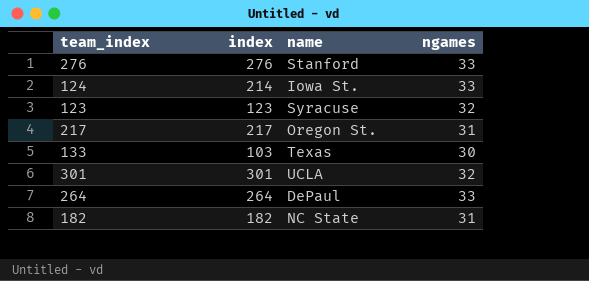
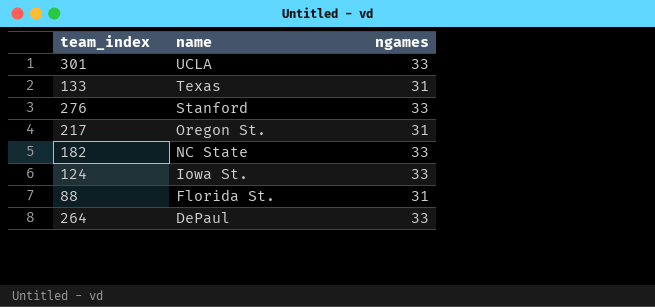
row order: none -> name descending
column index | position: 2 -> none
row 123: 123 | Syracuse | 32 -> none
301 | ngames: 32 -> 33
133 | ngames: 30 -> 31
182 | ngames: 31 -> 33
row 88: none -> Florida St. | 31

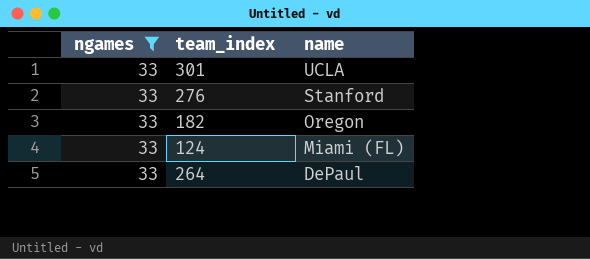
filter: none -> ngames = 33
column ngames | position: 3 -> 1
182 | name: NC State -> Oregon
124 | name: Iowa St. -> Miami (FL)

